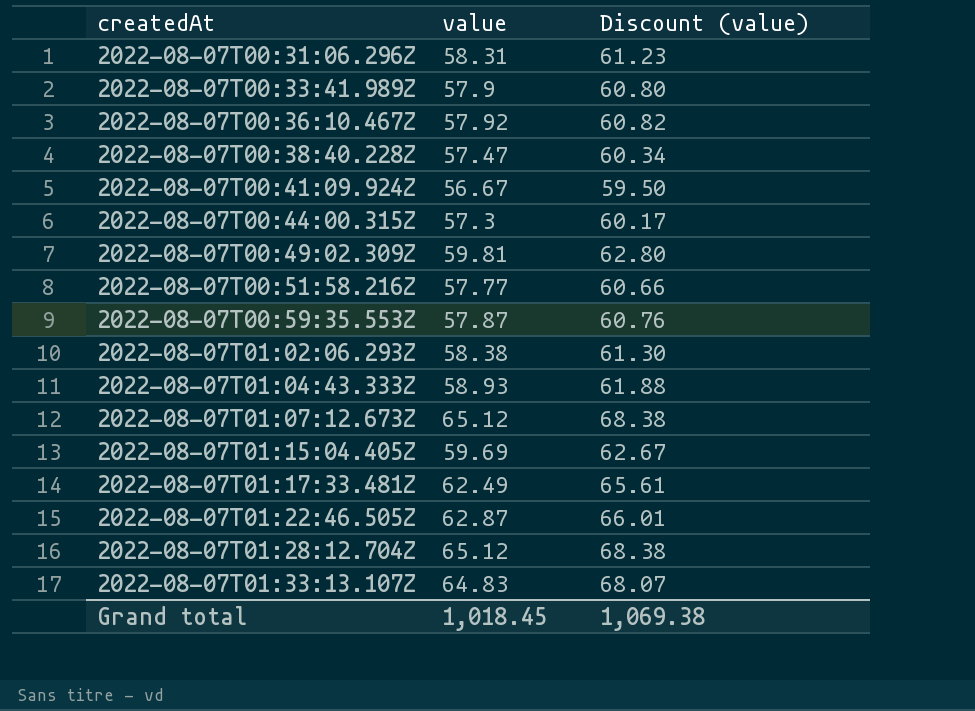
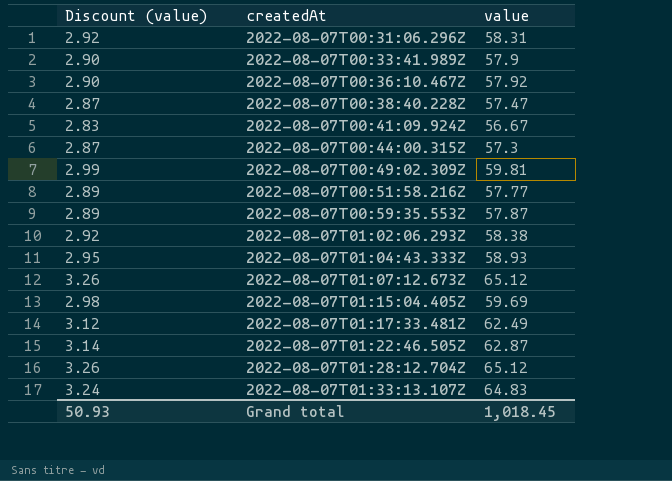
column Discount (value) | formula: [value] * 1.05 -> [value] * 0.05
column Discount (value) | position: 3 -> 1
Grand total | Discount (value): 1,069.38 -> 50.93

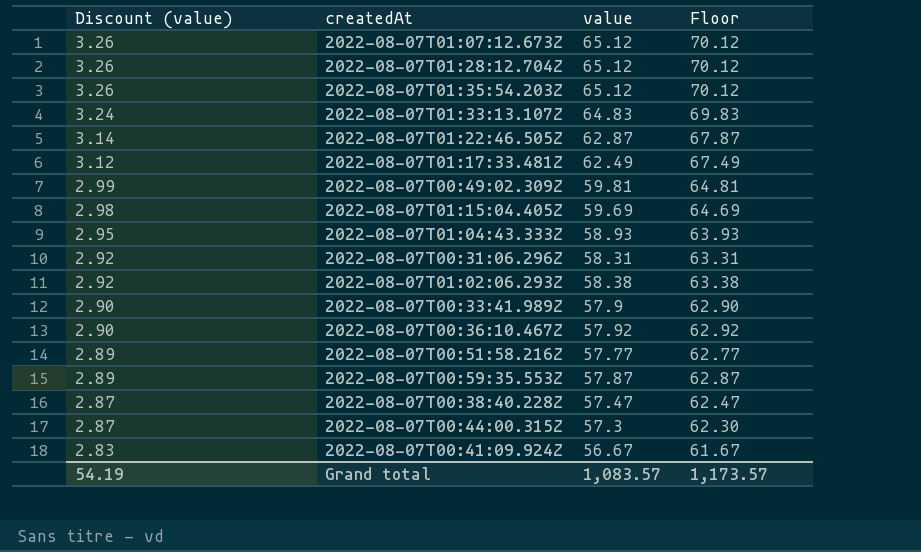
row order: createdAt ascending -> Discount (value) descending
column Floor | formula: none -> [value] + 5
row 2022-08-07T01:35:54.203Z: none -> 3.26 | 65.12 | 70.12
Grand total | Discount (value): 50.93 -> 54.19
Grand total | value: 1,018.45 -> 1,083.57

